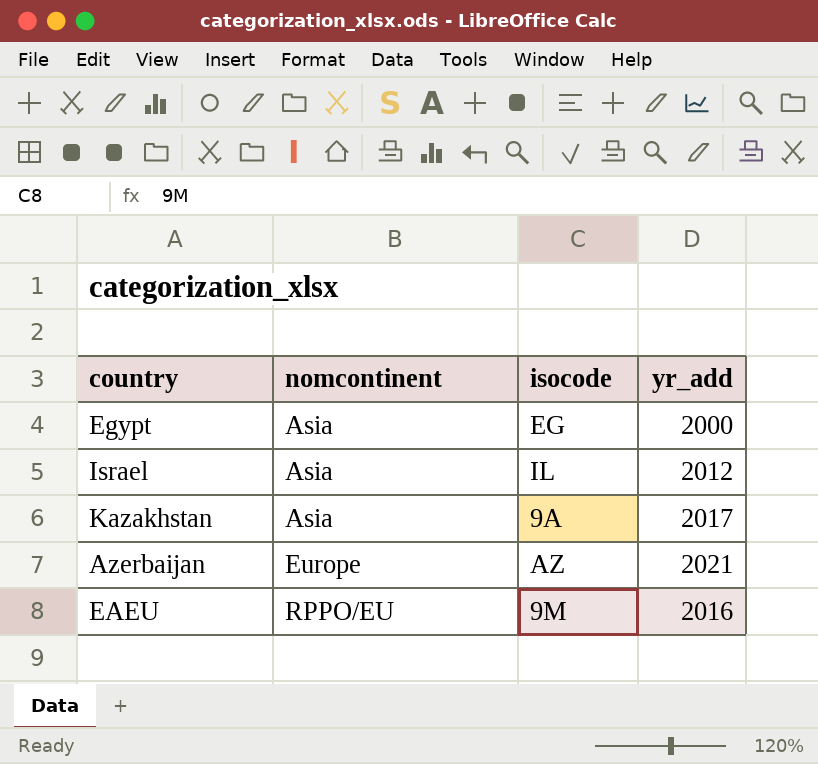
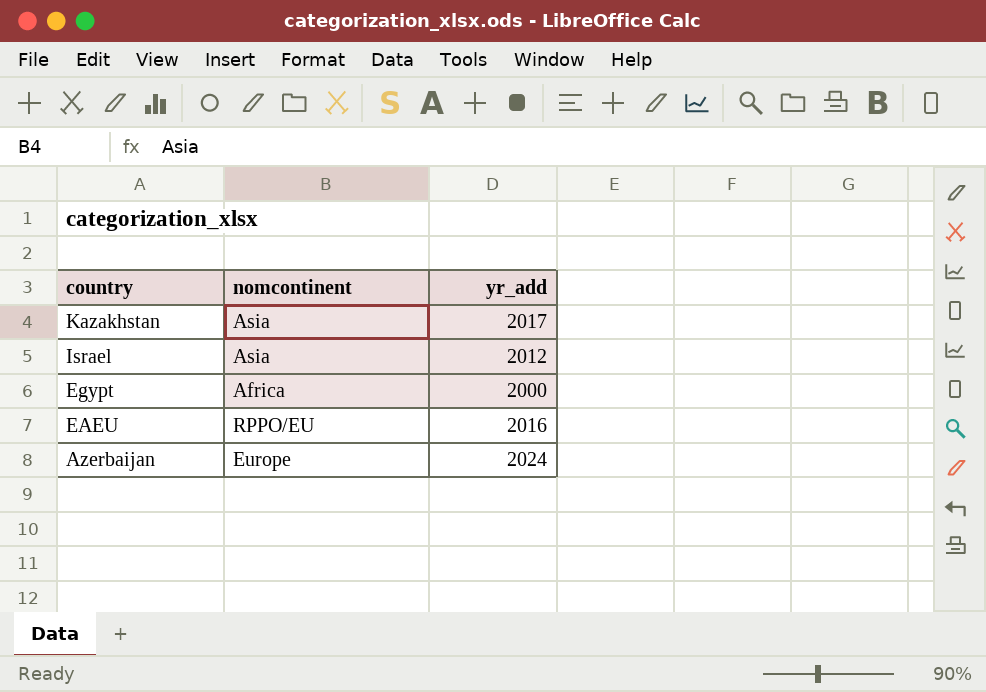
row order: nomcontinent ascending -> country descending
column isocode | position: 3 -> none
Egypt | nomcontinent: Asia -> Africa
Azerbaijan | yr_add: 2021 -> 2024

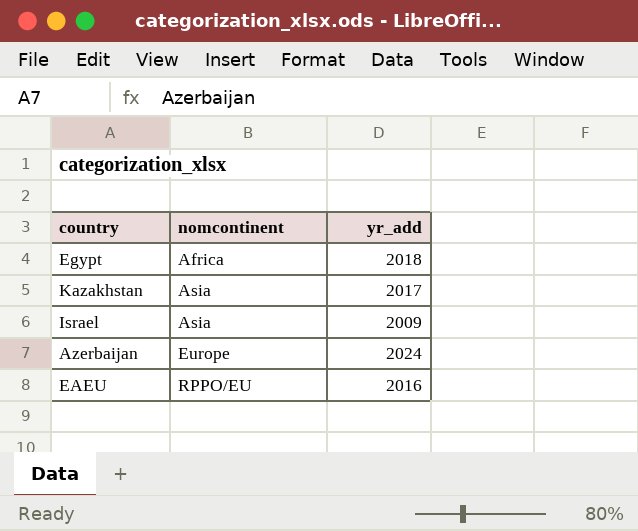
row order: country descending -> nomcontinent ascending
Egypt | yr_add: 2000 -> 2018
Israel | yr_add: 2012 -> 2009

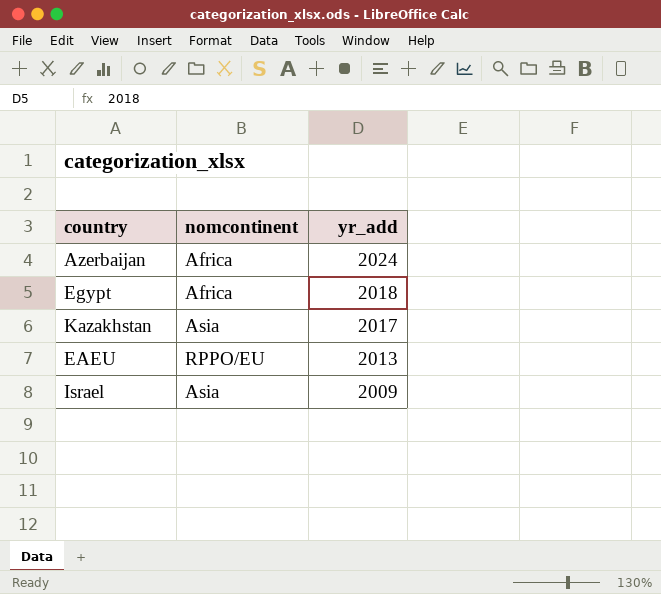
row order: nomcontinent ascending -> yr_add descending
Azerbaijan | nomcontinent: Europe -> Africa
EAEU | yr_add: 2016 -> 2013

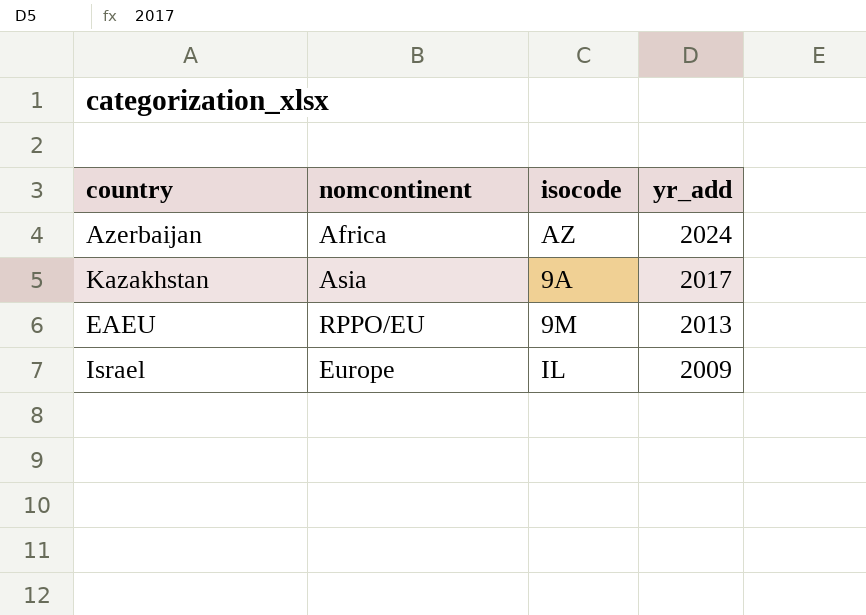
column isocode | position: none -> 3
row Egypt: Africa | 2018 -> none
Israel | nomcontinent: Asia -> Europe

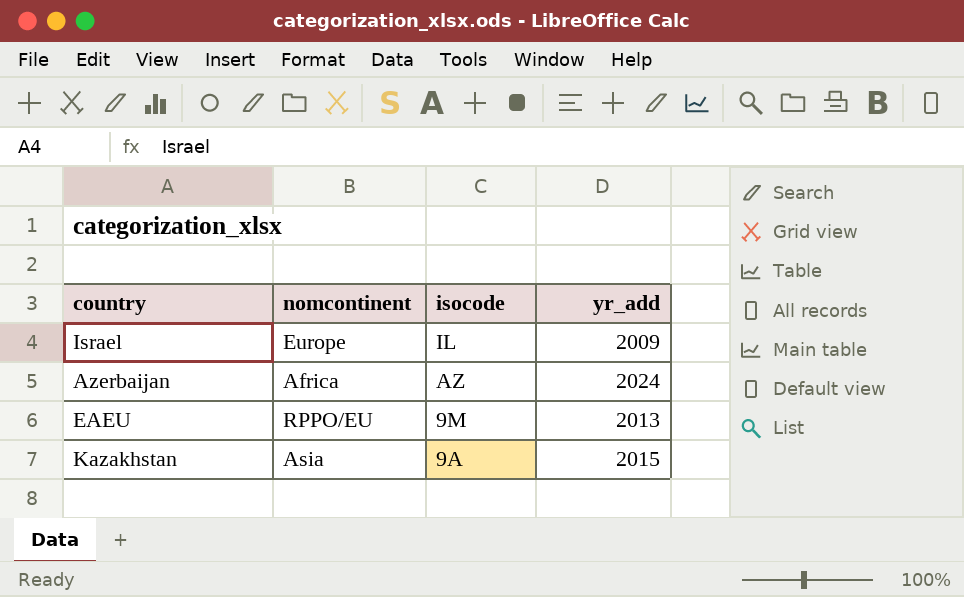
row order: yr_add descending -> isocode descending
Kazakhstan | yr_add: 2017 -> 2015

